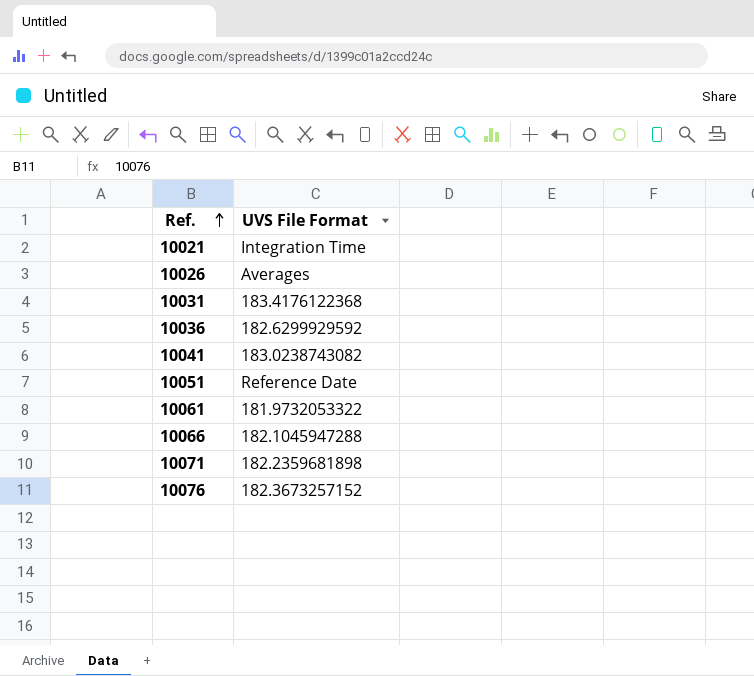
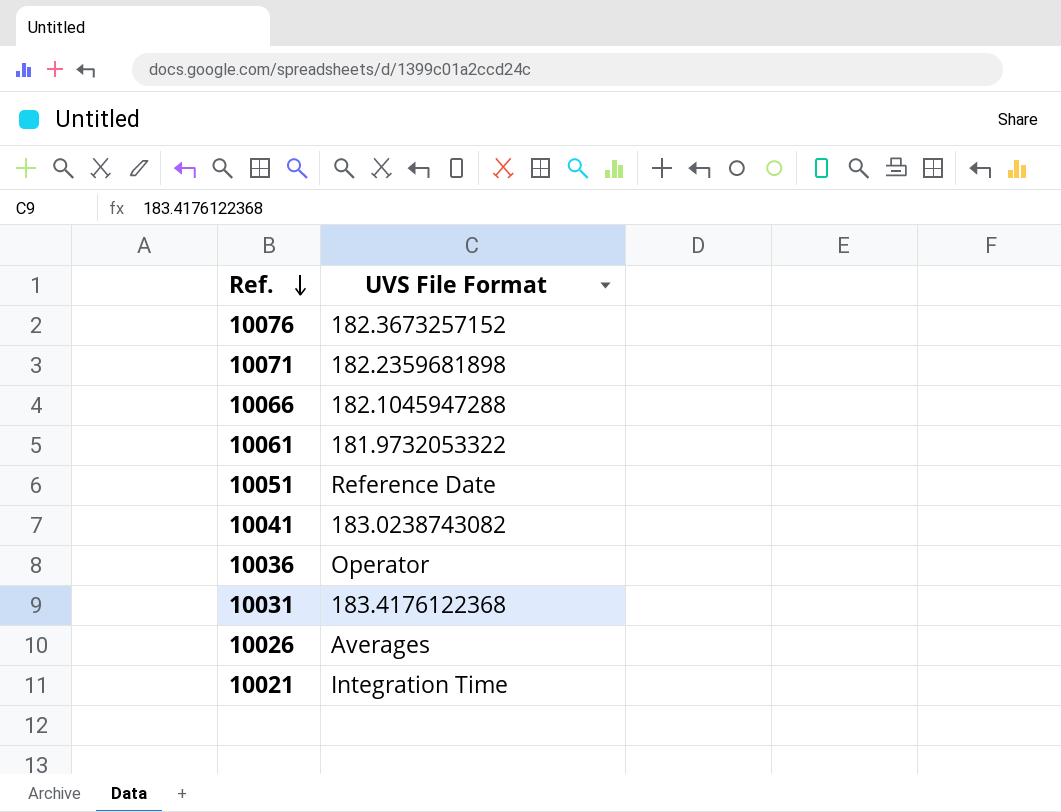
row order: Ref. ascending -> Ref. descending
10036 | UVS File Format: 182.6299929592 -> Operator

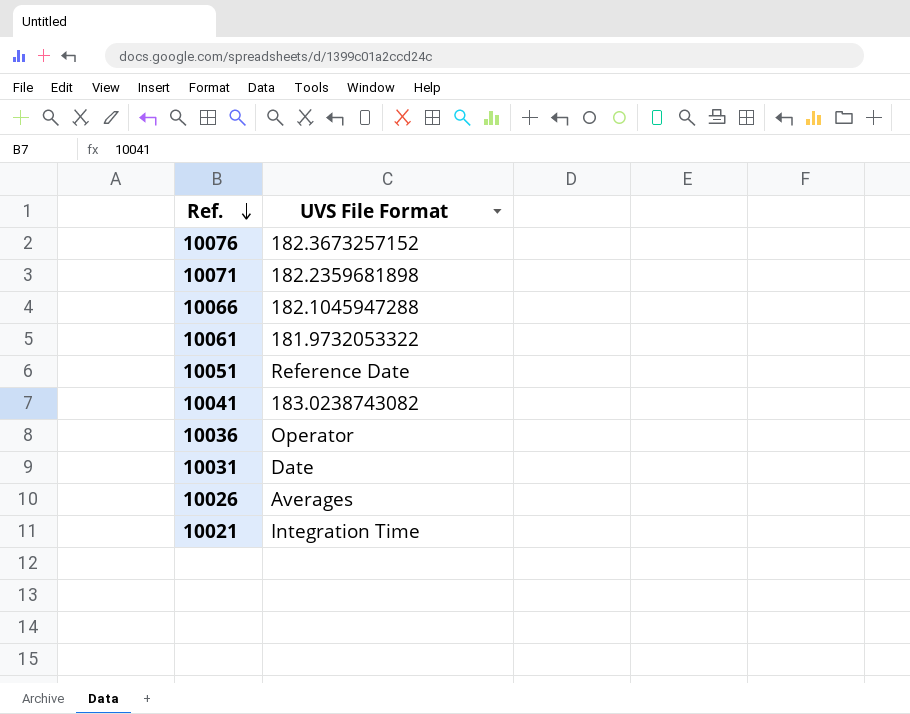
10031 | UVS File Format: 183.4176122368 -> Date

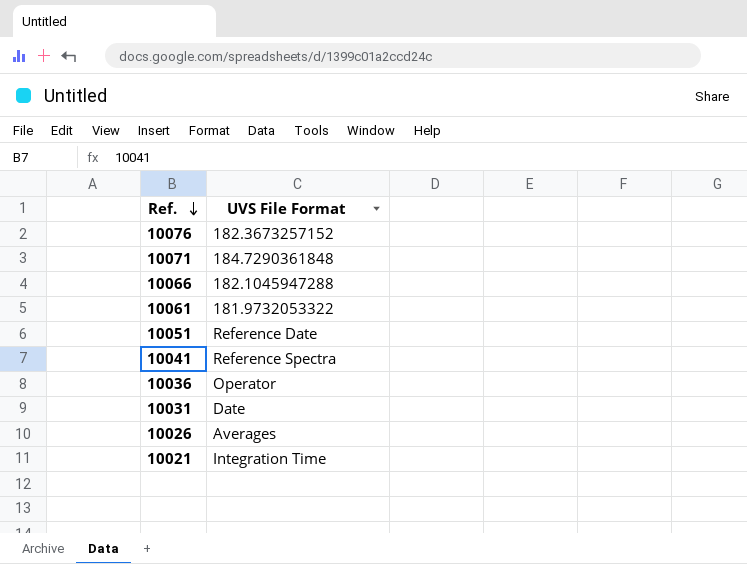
10071 | UVS File Format: 182.2359681898 -> 184.7290361848
10041 | UVS File Format: 183.0238743082 -> Reference Spectra

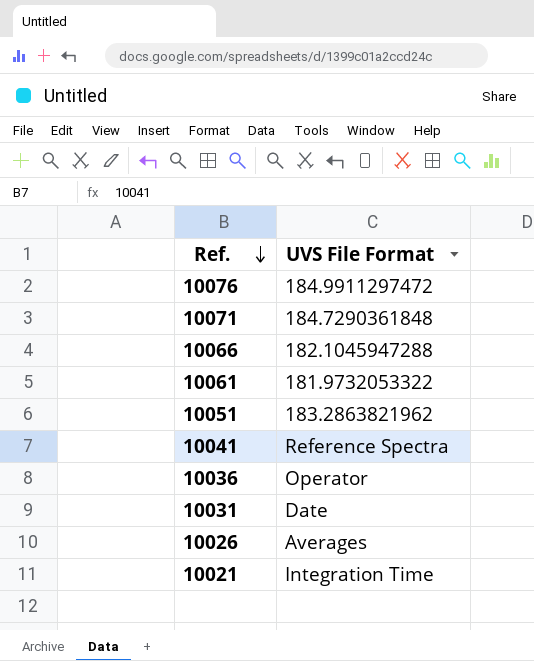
10076 | UVS File Format: 182.3673257152 -> 184.9911297472
10051 | UVS File Format: Reference Date -> 183.2863821962

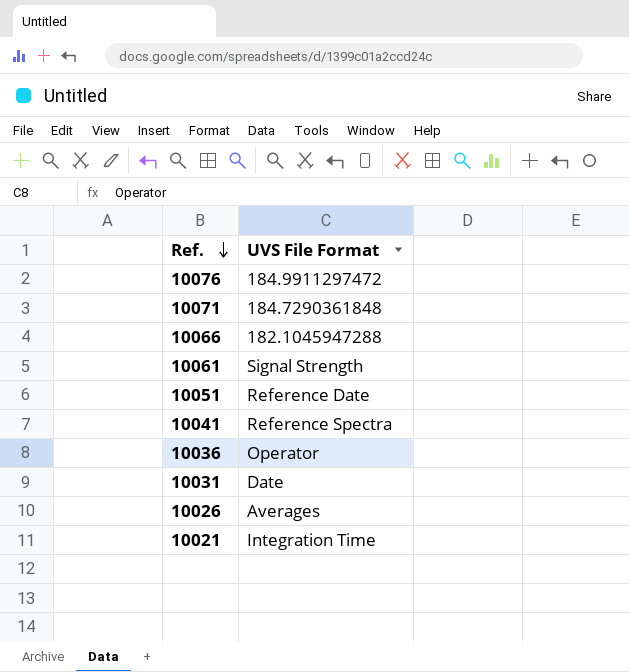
10061 | UVS File Format: 181.9732053322 -> Signal Strength
10051 | UVS File Format: 183.2863821962 -> Reference Date

